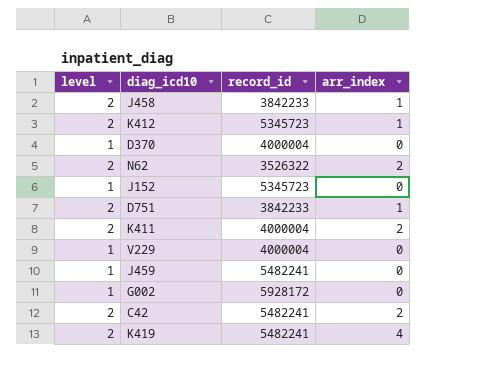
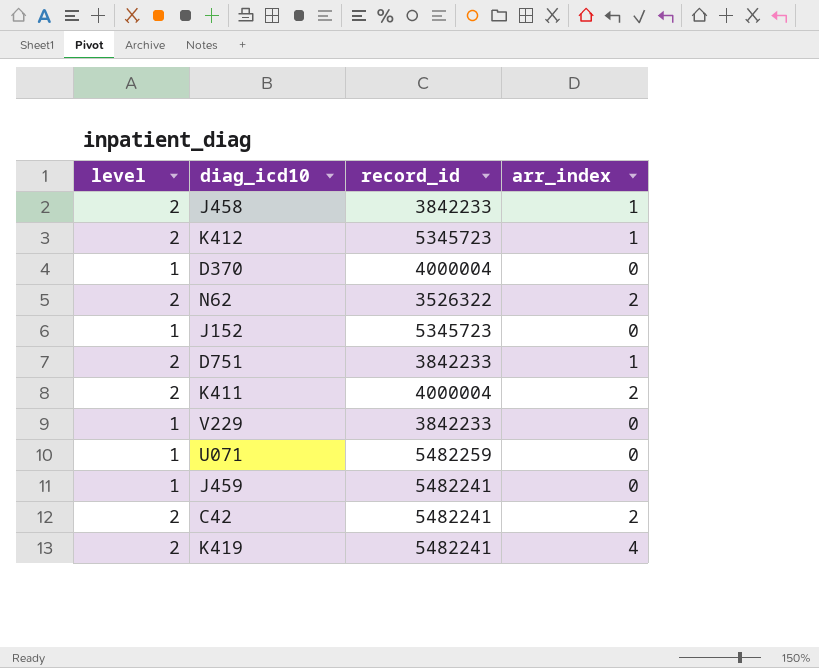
row G002: 1 | 5928172 | 0 -> none
V229 | record_id: 4000004 -> 3842233
row U071: none -> 1 | 5482259 | 0

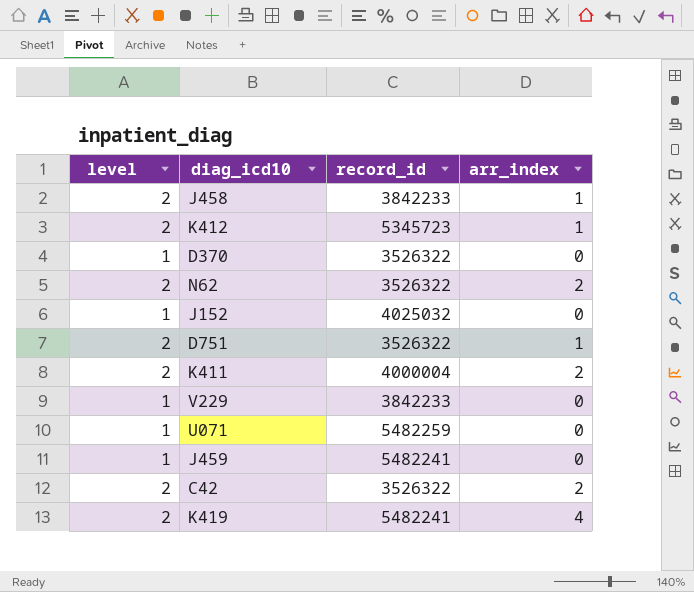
D370 | record_id: 4000004 -> 3526322
J152 | record_id: 5345723 -> 4025032
D751 | record_id: 3842233 -> 3526322
C42 | record_id: 5482241 -> 3526322

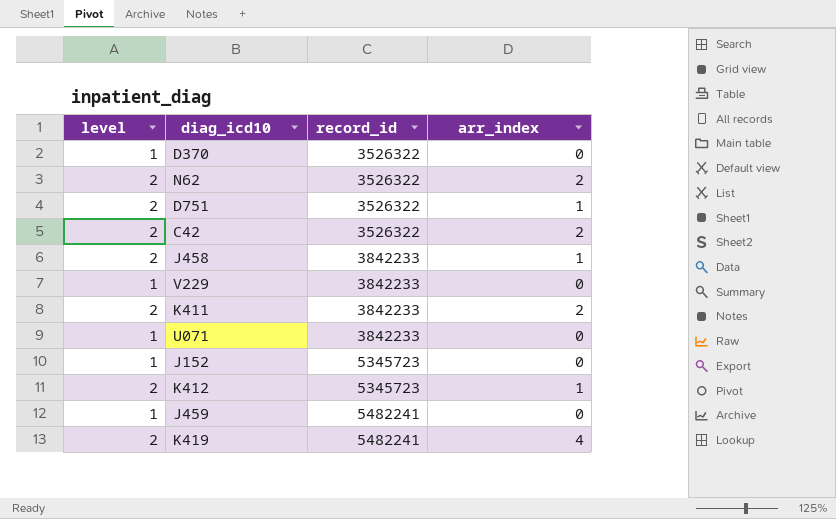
row order: none -> record_id ascending
K411 | record_id: 4000004 -> 3842233
U071 | record_id: 5482259 -> 3842233
J152 | record_id: 4025032 -> 5345723

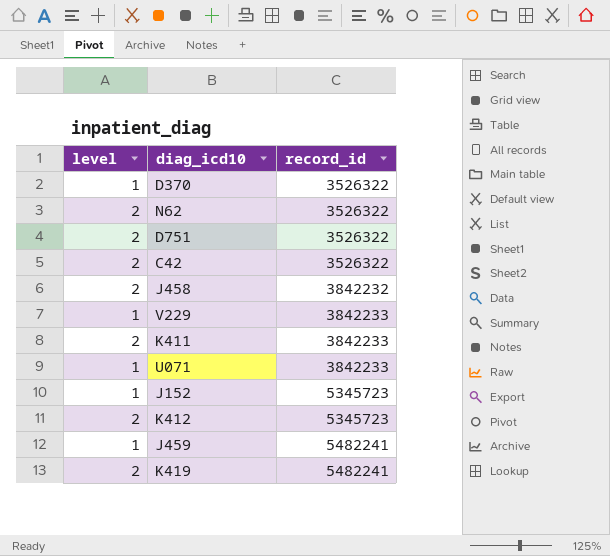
column arr_index | position: 4 -> none
J458 | record_id: 3842233 -> 3842232

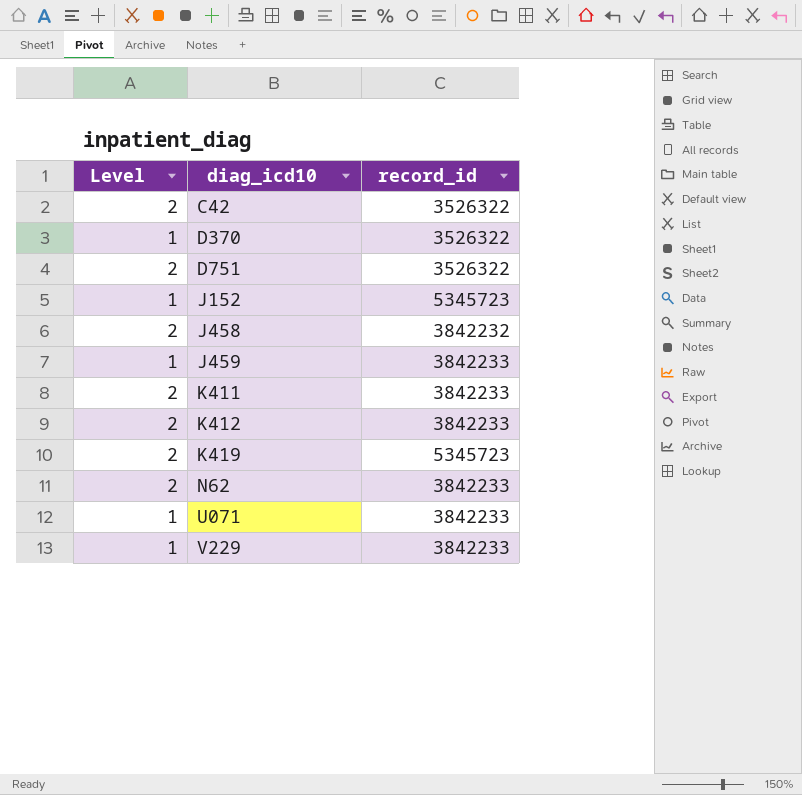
row order: record_id ascending -> diag_icd10 ascending
column name: level -> Level
J459 | record_id: 5482241 -> 3842233
K412 | record_id: 5345723 -> 3842233
K419 | record_id: 5482241 -> 5345723
N62 | record_id: 3526322 -> 3842233

